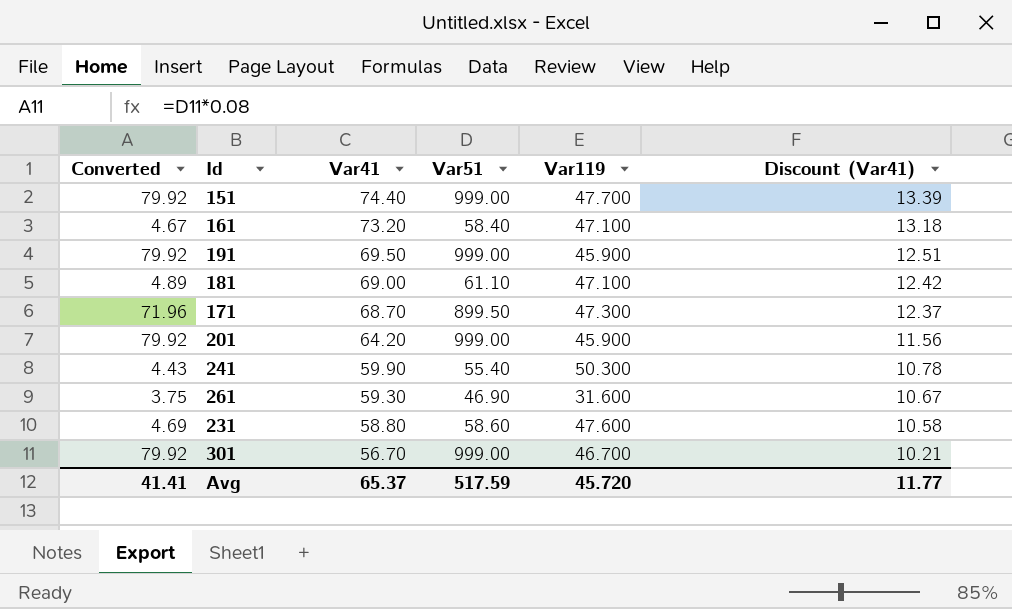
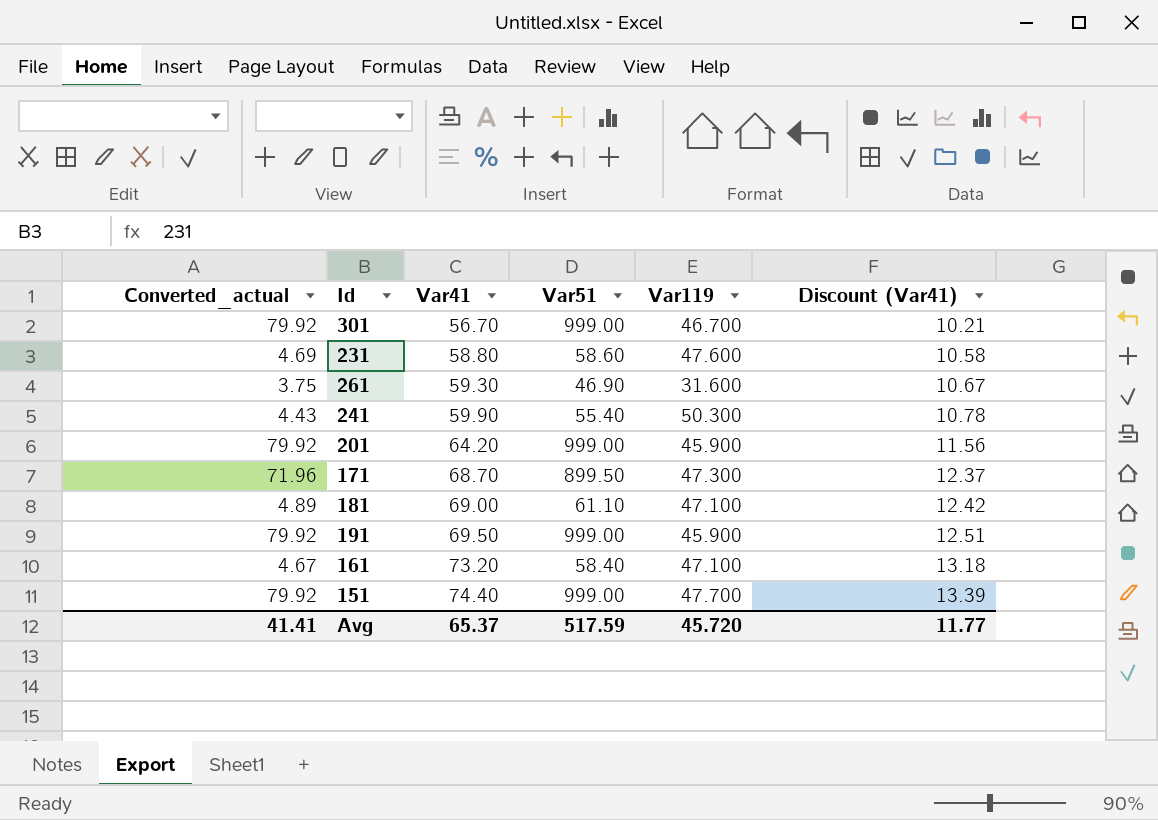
row order: Var41 descending -> Var41 ascending
column name: Converted -> Converted_actual

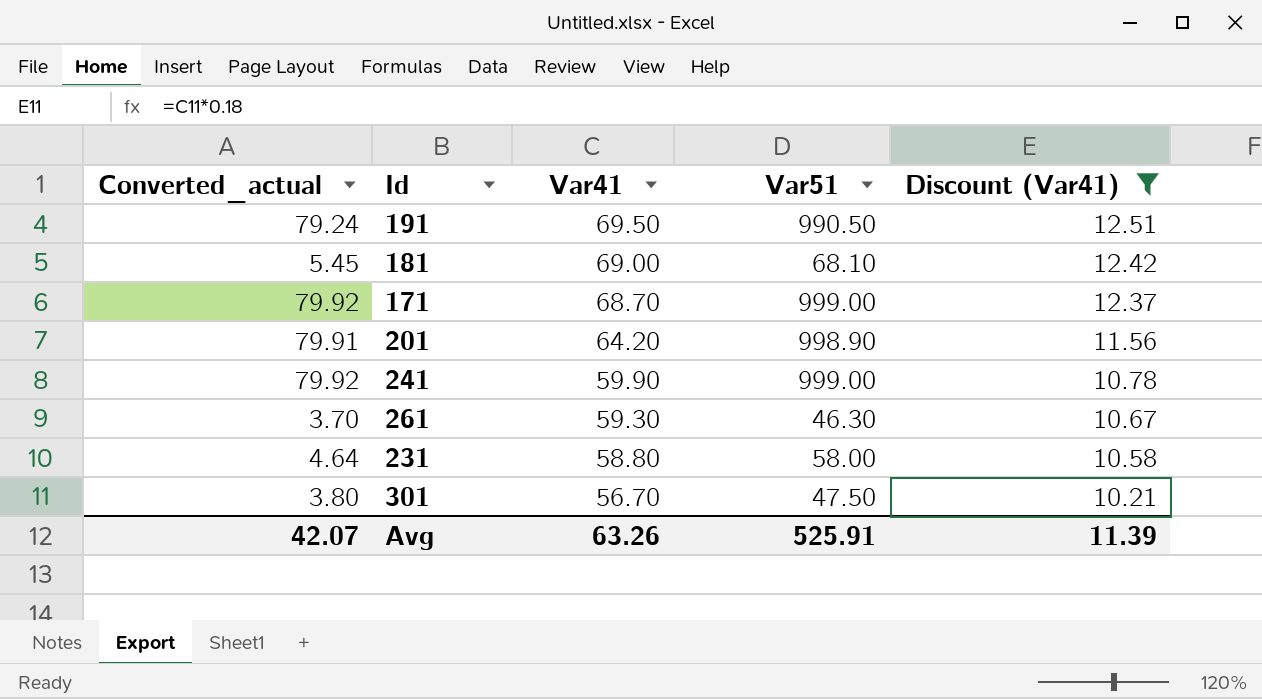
filter: none -> Discount (Var41) <= 12.51
row order: Var41 ascending -> Var41 descending
column Var119 | position: 5 -> none
191 | Converted_actual: 79.92 -> 79.24
191 | Var51: 999.00 -> 990.50
181 | Converted_actual: 4.89 -> 5.45
181 | Var51: 61.10 -> 68.10
171 | Converted_actual: 71.96 -> 79.92
171 | Var51: 899.50 -> 999.00
201 | Converted_actual: 79.92 -> 79.91
201 | Var51: 999.00 -> 998.90
241 | Converted_actual: 4.43 -> 79.92
241 | Var51: 55.40 -> 999.00
261 | Converted_actual: 3.75 -> 3.70
261 | Var51: 46.90 -> 46.30
231 | Converted_actual: 4.69 -> 4.64
231 | Var51: 58.60 -> 58.00
301 | Converted_actual: 79.92 -> 3.80
301 | Var51: 999.00 -> 47.50
Avg | Converted_actual: 41.41 -> 42.07
Avg | Var41: 65.37 -> 63.26
Avg | Var51: 517.59 -> 525.91
Avg | Discount (Var41): 11.77 -> 11.39

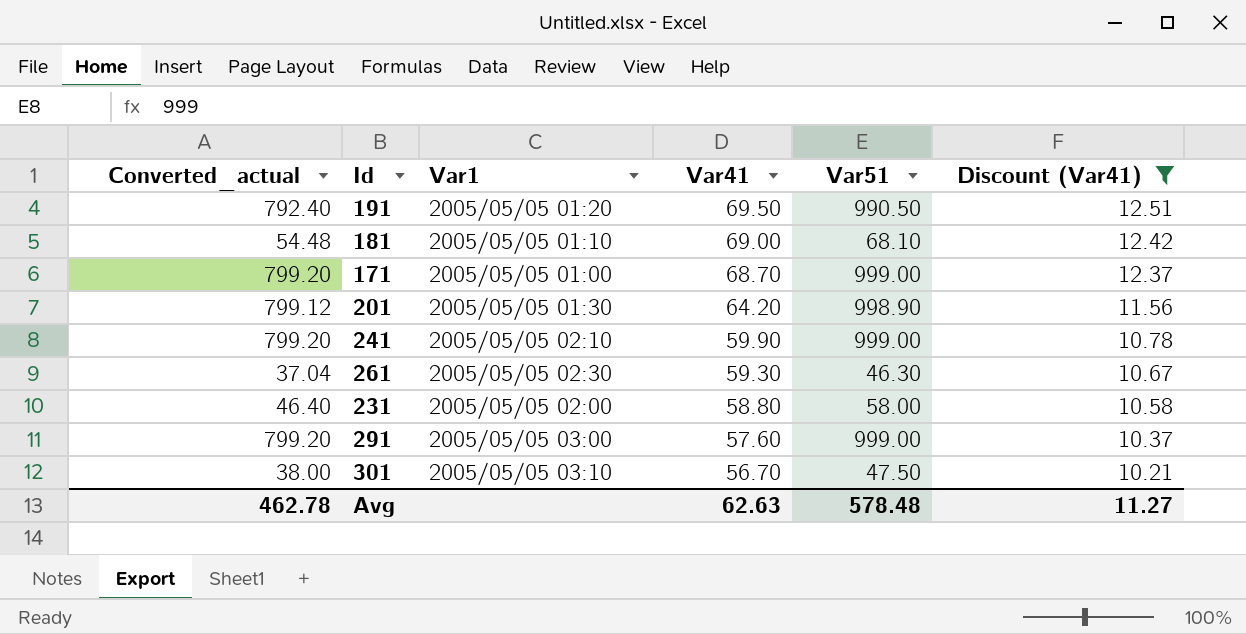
column Converted_actual | formula: [Var51] * 0.08 -> [Var51] * 0.8
column Var1 | position: none -> 3
row 291: none -> 799.20 | 2005/05/05 03:00 | 57.60 | 999.00 | 10.37
Avg | Converted_actual: 42.07 -> 462.78
Avg | Var41: 63.26 -> 62.63
Avg | Var51: 525.91 -> 578.48
Avg | Discount (Var41): 11.39 -> 11.27

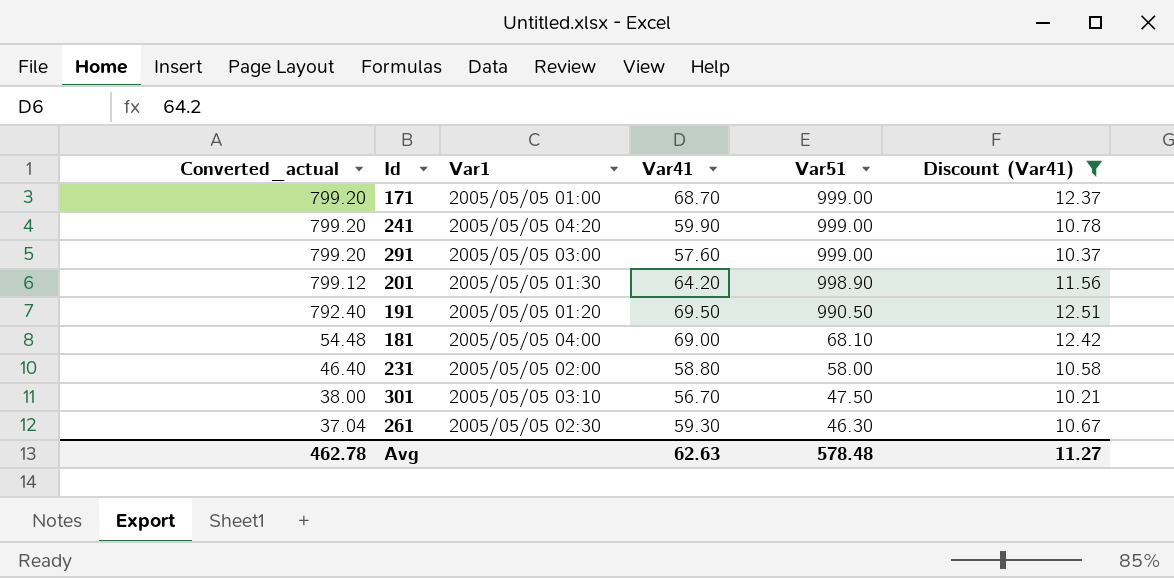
row order: Var41 descending -> Converted_actual descending
241 | Var1: 2005/05/05 02:10 -> 2005/05/05 04:20
181 | Var1: 2005/05/05 01:10 -> 2005/05/05 04:00

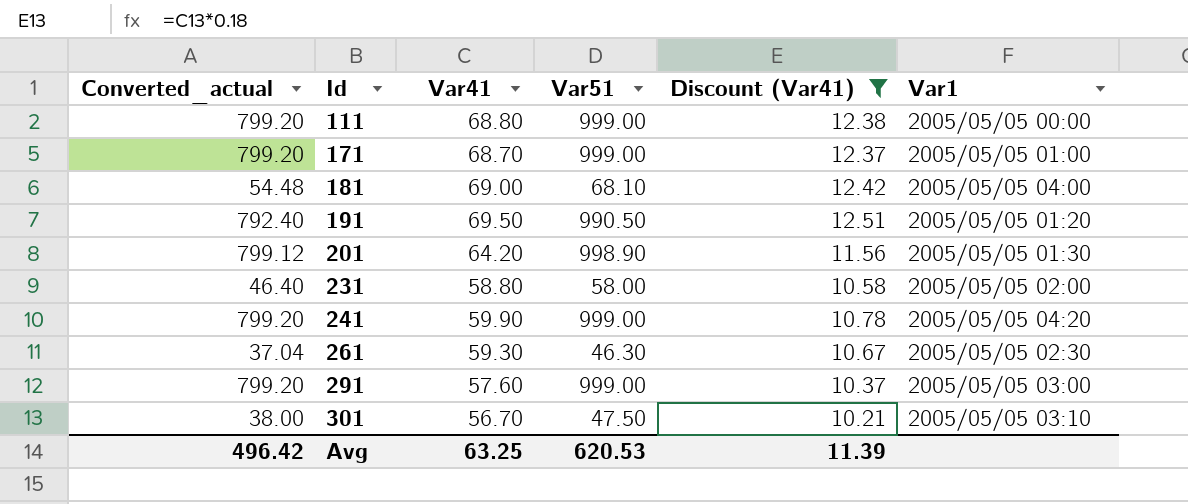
row order: Converted_actual descending -> Id ascending
column Var1 | position: 3 -> 6
row 111: none -> 799.20 | 68.80 | 999.00 | 12.38 | 2005/05/05 00:00
Avg | Converted_actual: 462.78 -> 496.42
Avg | Var41: 62.63 -> 63.25
Avg | Var51: 578.48 -> 620.53
Avg | Discount (Var41): 11.27 -> 11.39

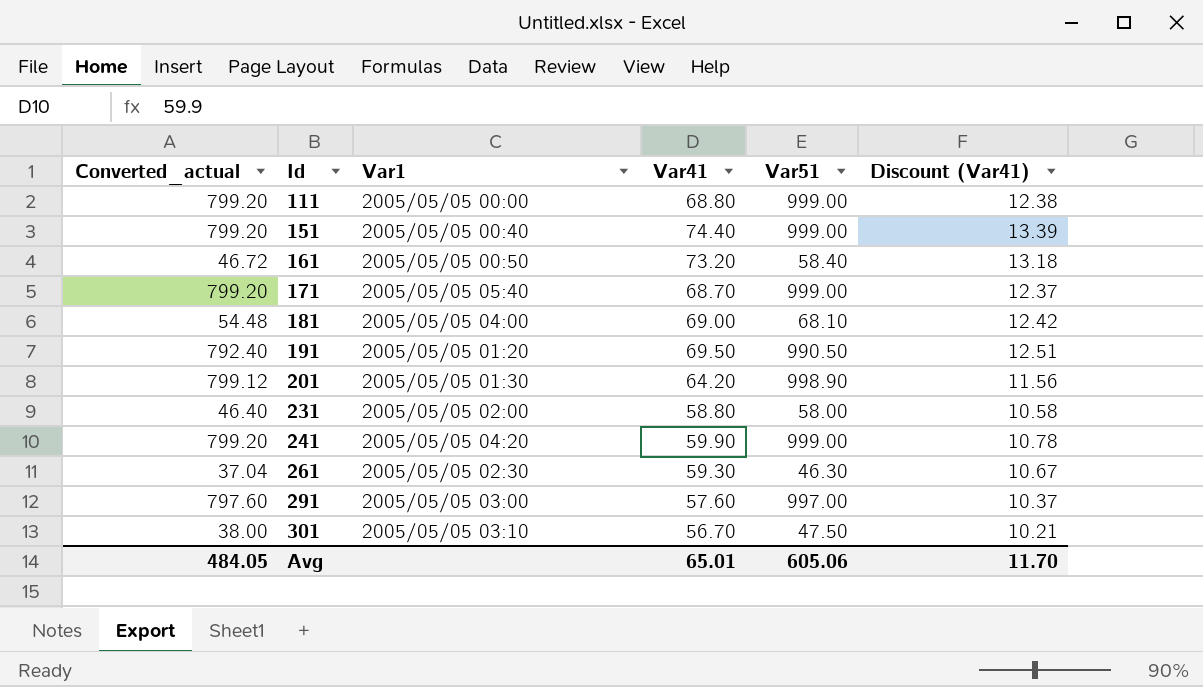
filter: Discount (Var41) <= 12.51 -> none
column Var1 | position: 6 -> 3
171 | Var1: 2005/05/05 01:00 -> 2005/05/05 05:40
291 | Converted_actual: 799.20 -> 797.60
291 | Var51: 999.00 -> 997.00
Avg | Converted_actual: 496.42 -> 484.05
Avg | Var41: 63.25 -> 65.01
Avg | Var51: 620.53 -> 605.06
Avg | Discount (Var41): 11.39 -> 11.70

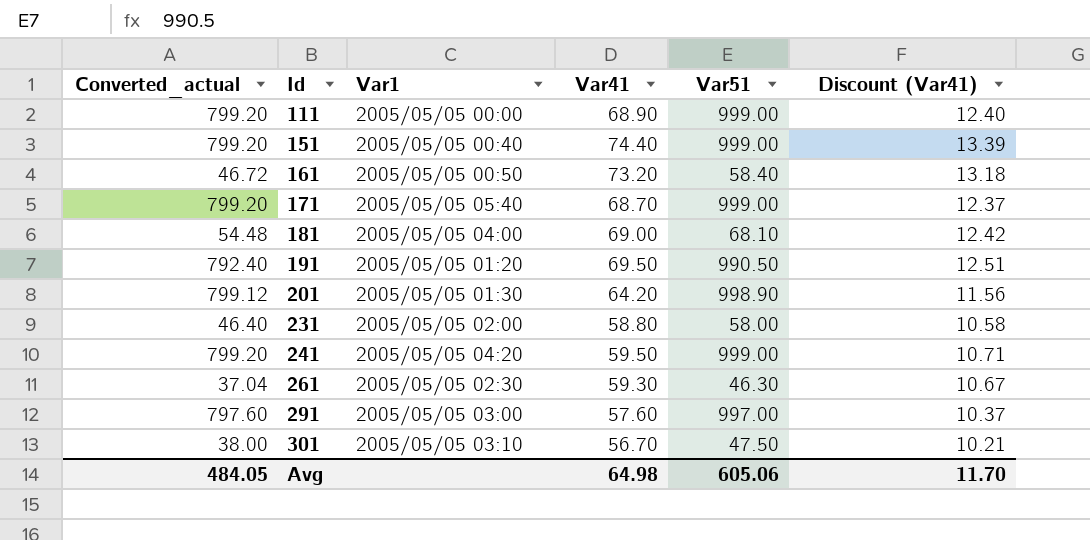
111 | Var41: 68.80 -> 68.90
111 | Discount (Var41): 12.38 -> 12.40
241 | Var41: 59.90 -> 59.50
241 | Discount (Var41): 10.78 -> 10.71
Avg | Var41: 65.01 -> 64.98

